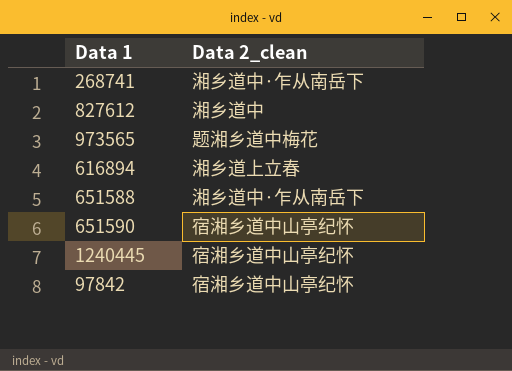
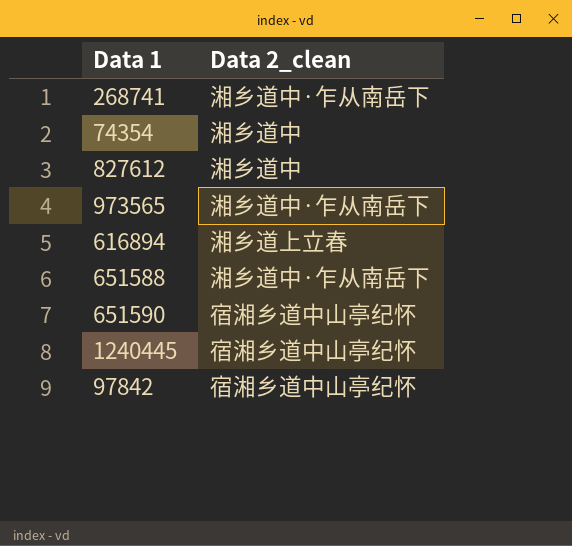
row 74354: none -> 湘乡道中
973565 | Data 2_clean: 题湘乡道中梅花 -> 湘乡道中·乍从南岳下

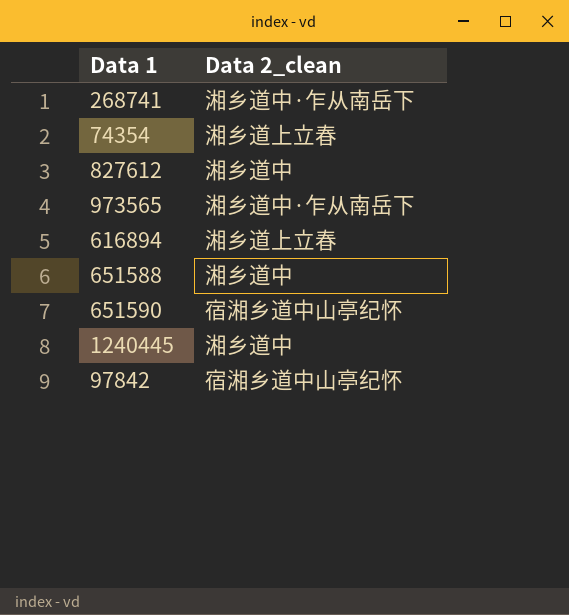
74354 | Data 2_clean: 湘乡道中 -> 湘乡道上立春
651588 | Data 2_clean: 湘乡道中·乍从南岳下 -> 湘乡道中
1240445 | Data 2_clean: 宿湘乡道中山亭纪怀 -> 湘乡道中

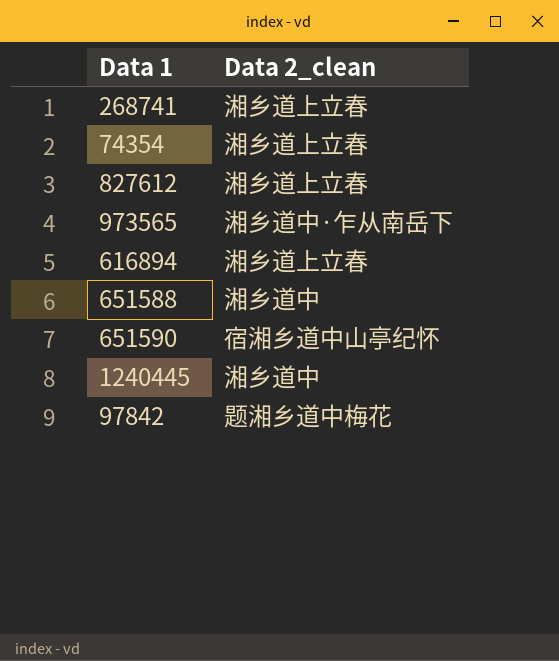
268741 | Data 2_clean: 湘乡道中·乍从南岳下 -> 湘乡道上立春
827612 | Data 2_clean: 湘乡道中 -> 湘乡道上立春
97842 | Data 2_clean: 宿湘乡道中山亭纪怀 -> 题湘乡道中梅花

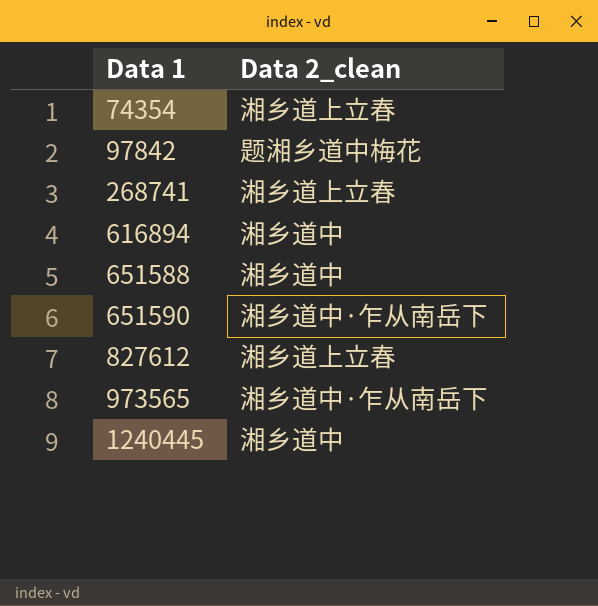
row order: none -> Data 1 ascending
616894 | Data 2_clean: 湘乡道上立春 -> 湘乡道中
651590 | Data 2_clean: 宿湘乡道中山亭纪怀 -> 湘乡道中·乍从南岳下

